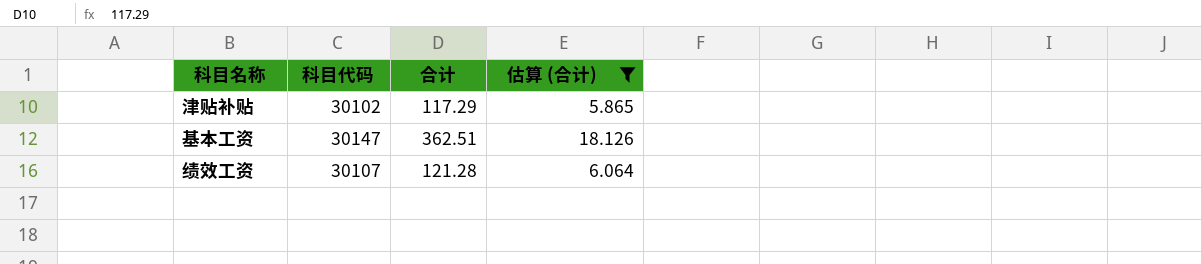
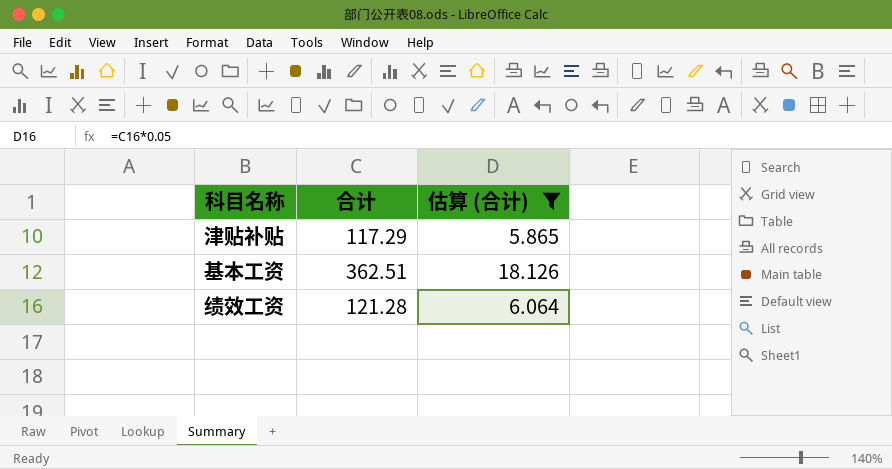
column 科目代码 | position: 2 -> none

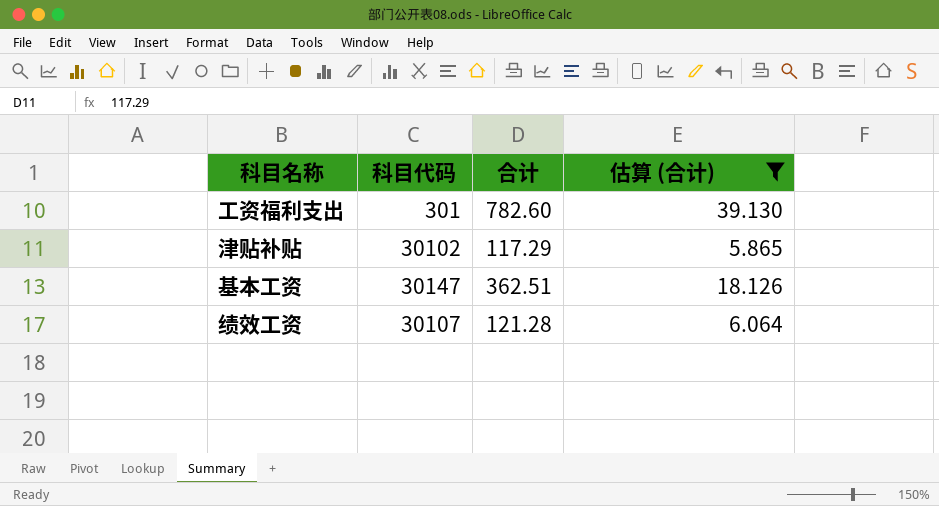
column 科目代码 | position: none -> 2
row 工资福利支出: none -> 301 | 782.60 | 39.130

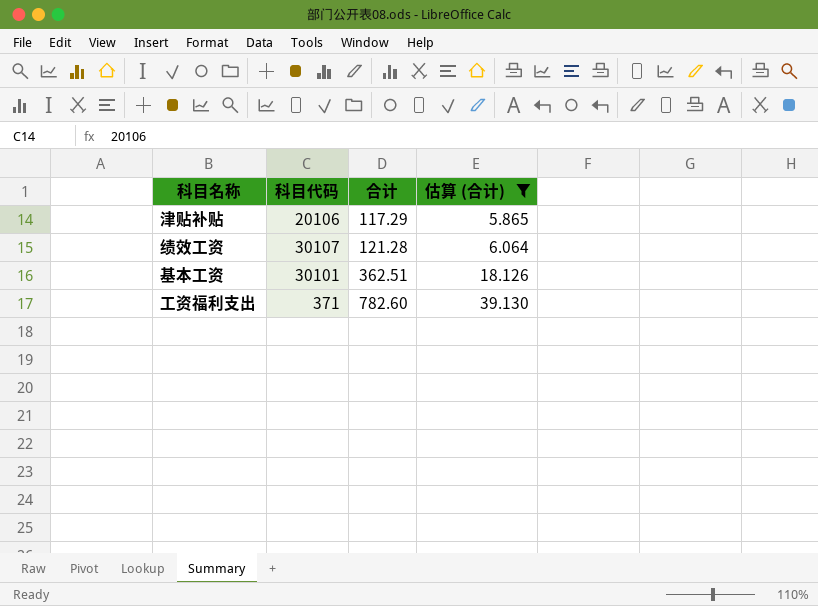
row order: none -> 合计 ascending
津贴补贴 | 科目代码: 30102 -> 20106
基本工资 | 科目代码: 30147 -> 30101
工资福利支出 | 科目代码: 301 -> 371

